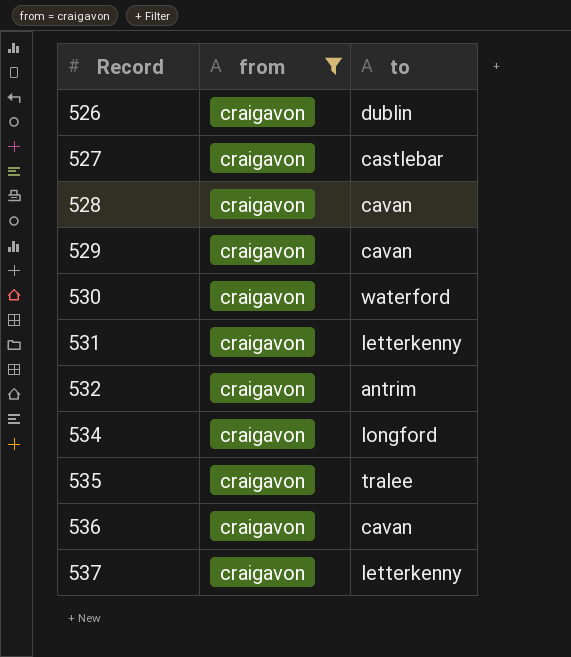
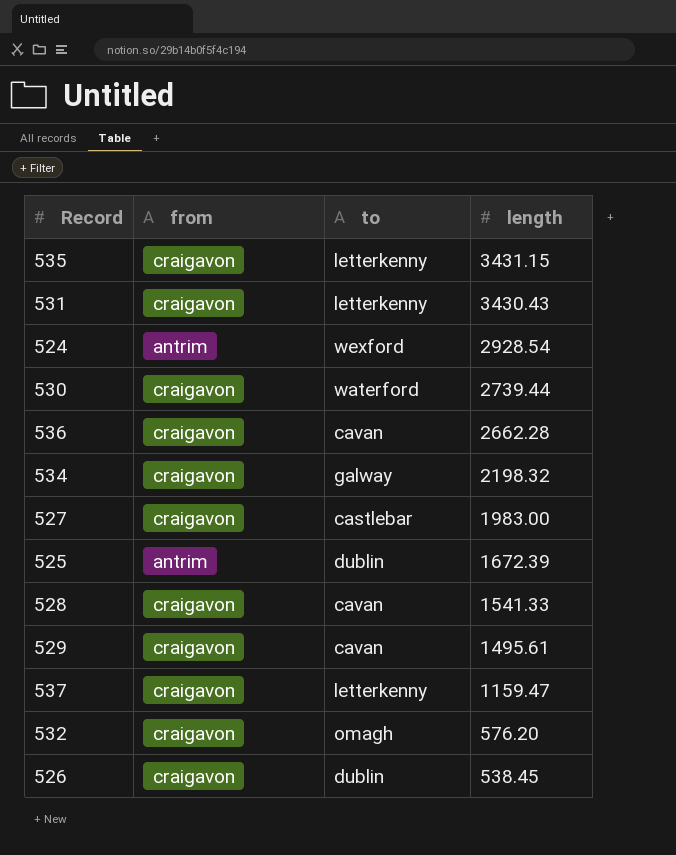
filter: from = craigavon -> none
row order: Record ascending -> length descending
column length | position: none -> 4
535 | to: tralee -> letterkenny
534 | to: longford -> galway
532 | to: antrim -> omagh

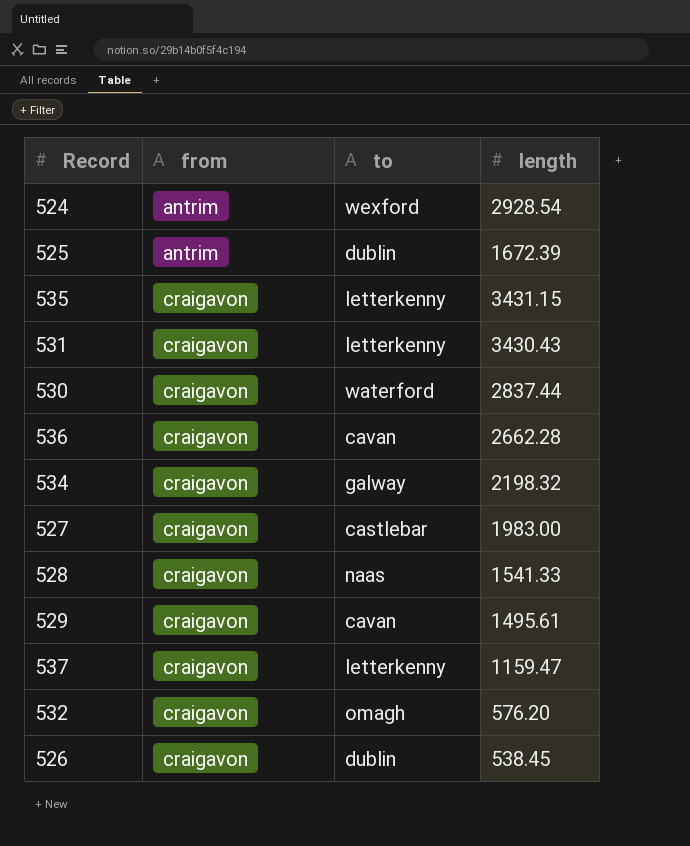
row order: length descending -> from ascending
530 | length: 2739.44 -> 2837.44
528 | to: cavan -> naas

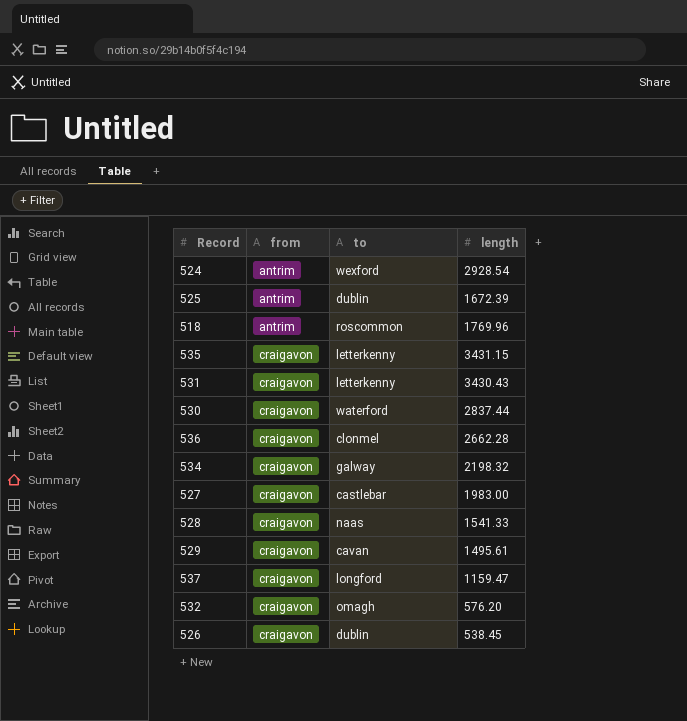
row 518: none -> antrim | roscommon | 1769.96
536 | to: cavan -> clonmel
537 | to: letterkenny -> longford

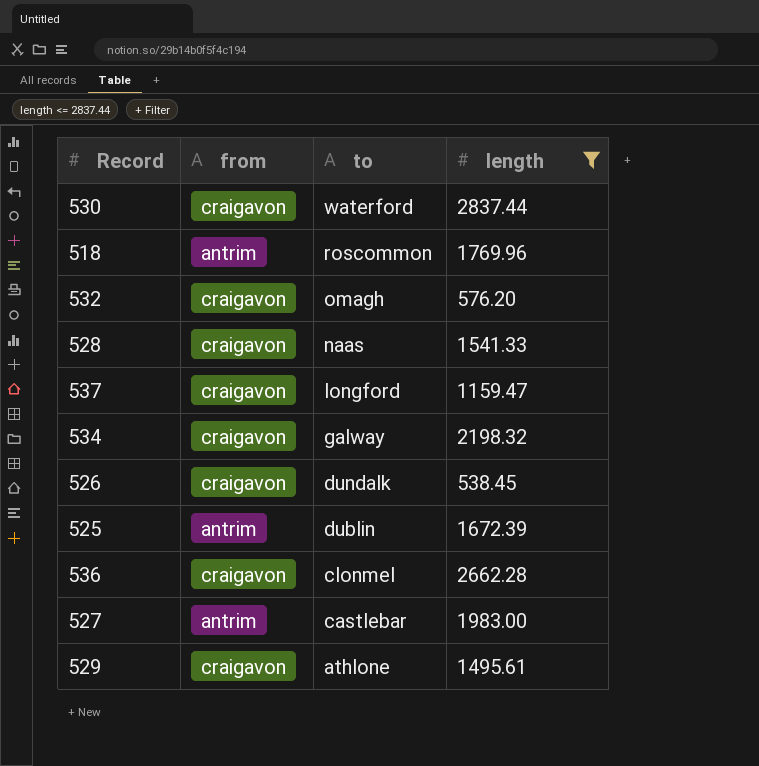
filter: none -> length <= 2837.44
row order: from ascending -> to descending
526 | to: dublin -> dundalk
527 | from: craigavon -> antrim
529 | to: cavan -> athlone

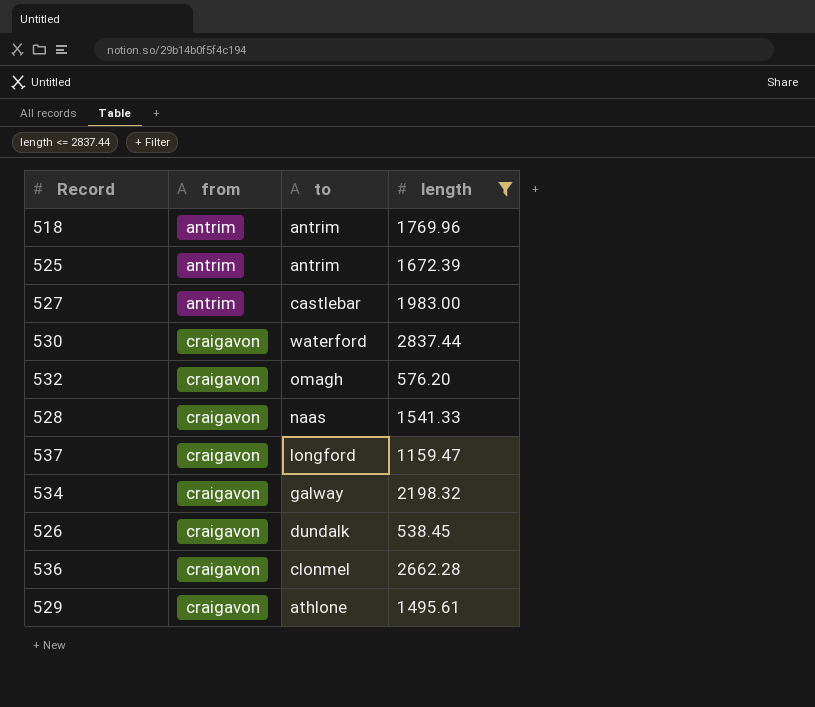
row order: to descending -> from ascending
518 | to: roscommon -> antrim
525 | to: dublin -> antrim

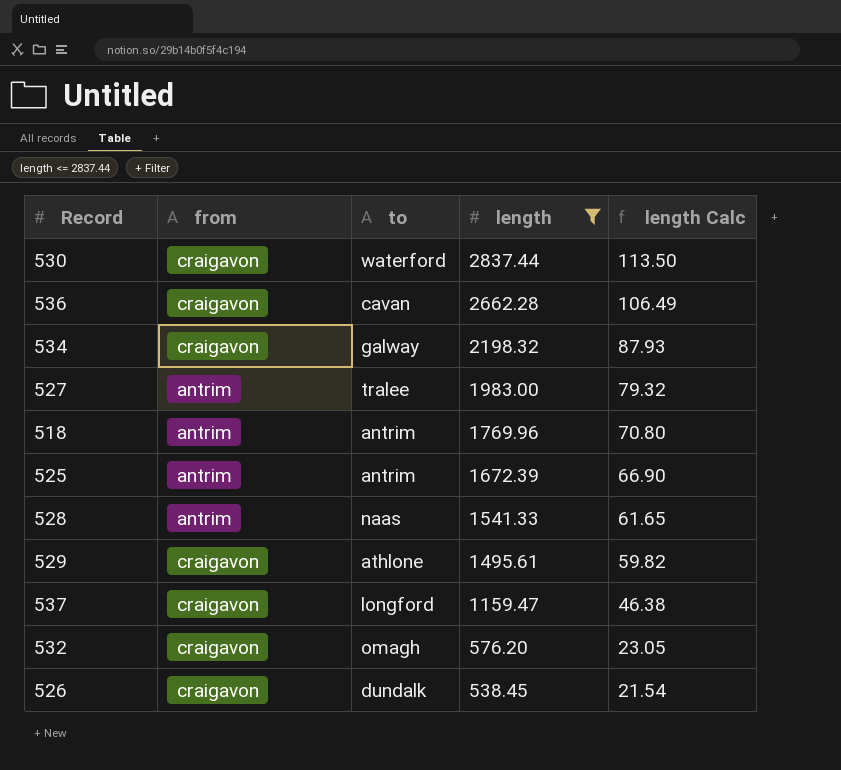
row order: from ascending -> length descending
column length Calc | formula: none -> [length] * 0.04
536 | to: clonmel -> cavan
527 | to: castlebar -> tralee
528 | from: craigavon -> antrim

